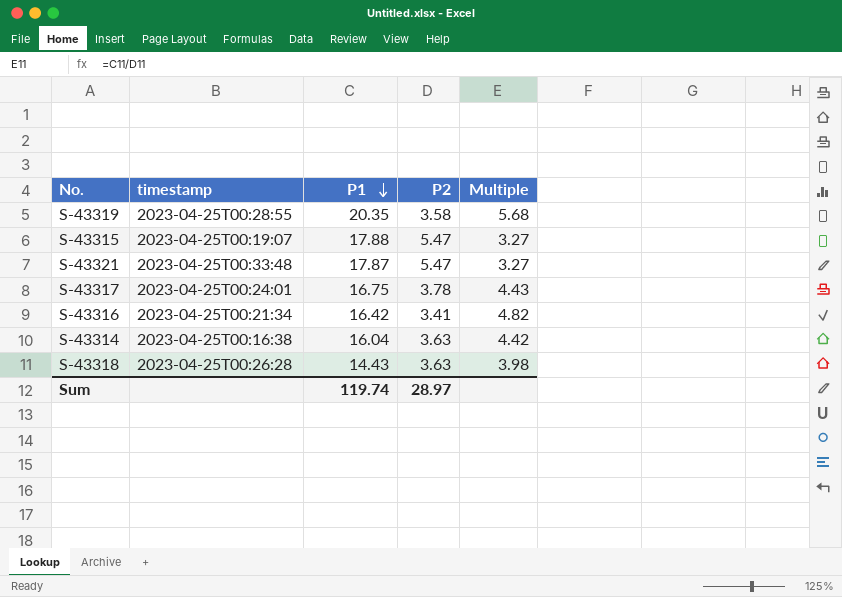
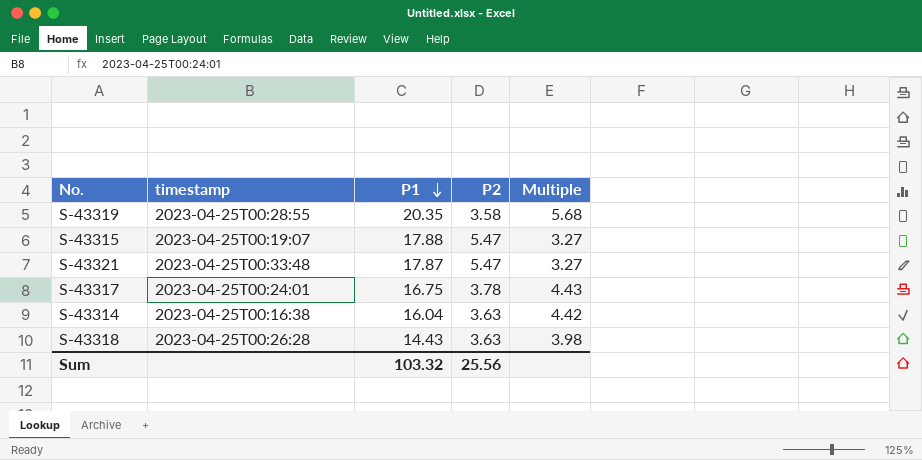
row S-43316: 2023-04-25T00:21:34 | 16.42 | 3.41 | 4.82 -> none
Sum | P1: 119.74 -> 103.32
Sum | P2: 28.97 -> 25.56

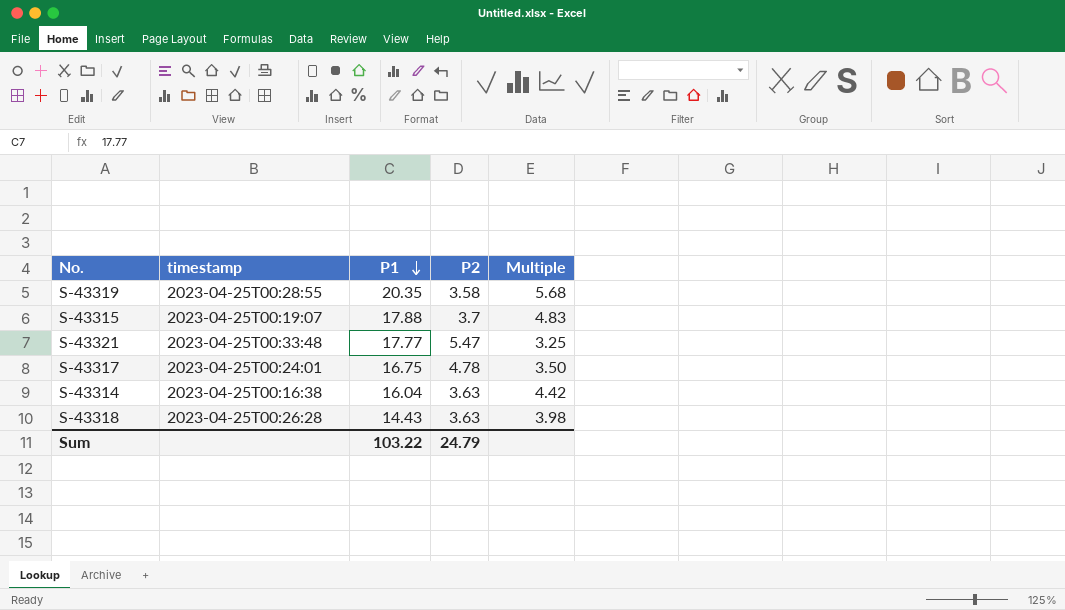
S-43315 | P2: 5.47 -> 3.7
S-43315 | Multiple: 3.27 -> 4.83
S-43321 | P1: 17.87 -> 17.77
S-43321 | Multiple: 3.27 -> 3.25
S-43317 | P2: 3.78 -> 4.78
S-43317 | Multiple: 4.43 -> 3.50
Sum | P1: 103.32 -> 103.22
Sum | P2: 25.56 -> 24.79

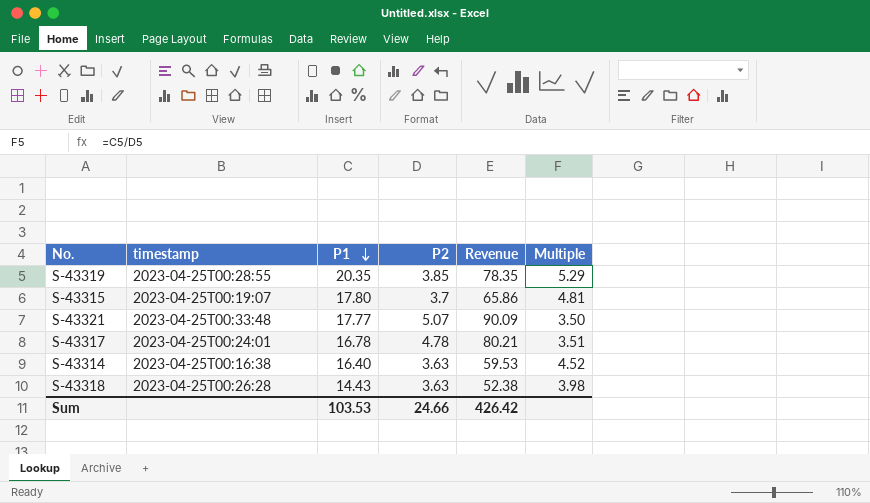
column Revenue | formula: none -> [P1] * [P2]
S-43319 | P2: 3.58 -> 3.85
S-43319 | Multiple: 5.68 -> 5.29
S-43315 | P1: 17.88 -> 17.80
S-43315 | Multiple: 4.83 -> 4.81
S-43321 | P2: 5.47 -> 5.07
S-43321 | Multiple: 3.25 -> 3.50
S-43317 | P1: 16.75 -> 16.78
S-43317 | Multiple: 3.50 -> 3.51
S-43314 | P1: 16.04 -> 16.40
S-43314 | Multiple: 4.42 -> 4.52
Sum | P1: 103.22 -> 103.53
Sum | P2: 24.79 -> 24.66

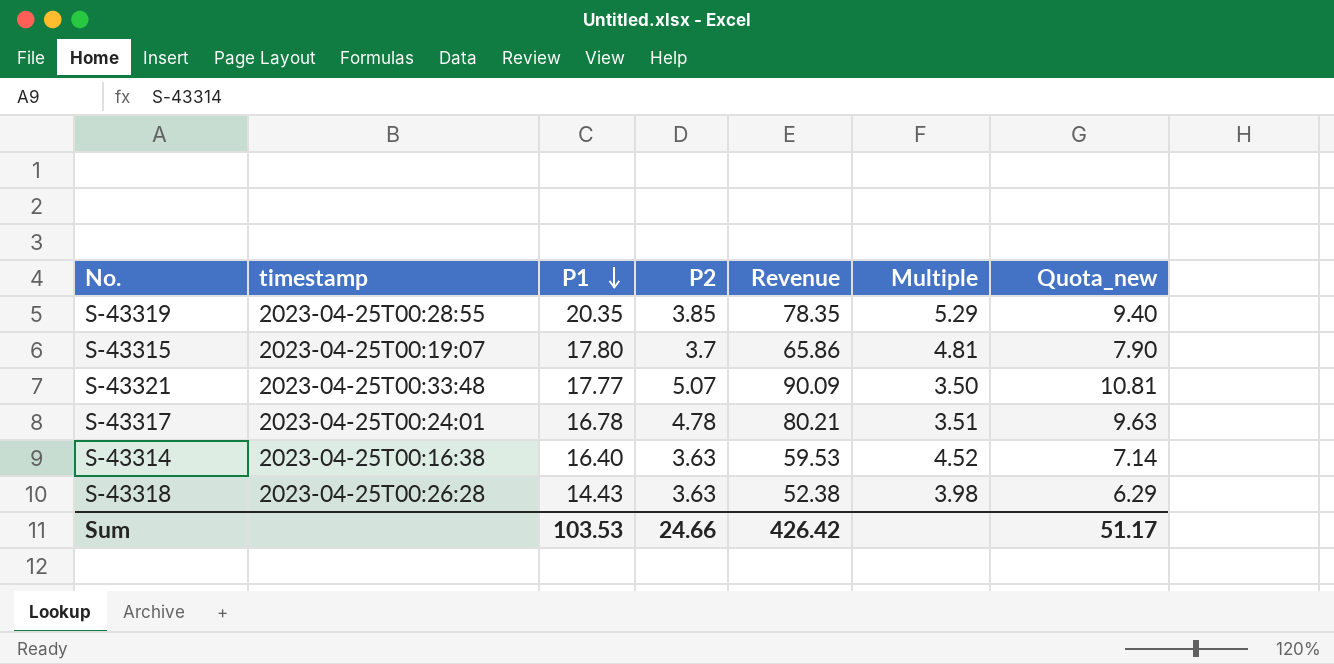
column Quota_new | formula: none -> [Revenue] * 0.12

